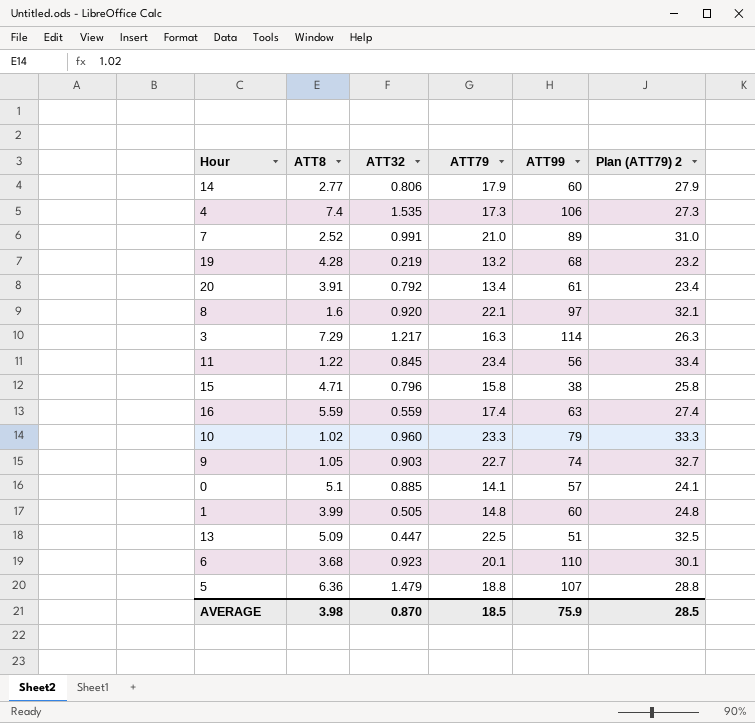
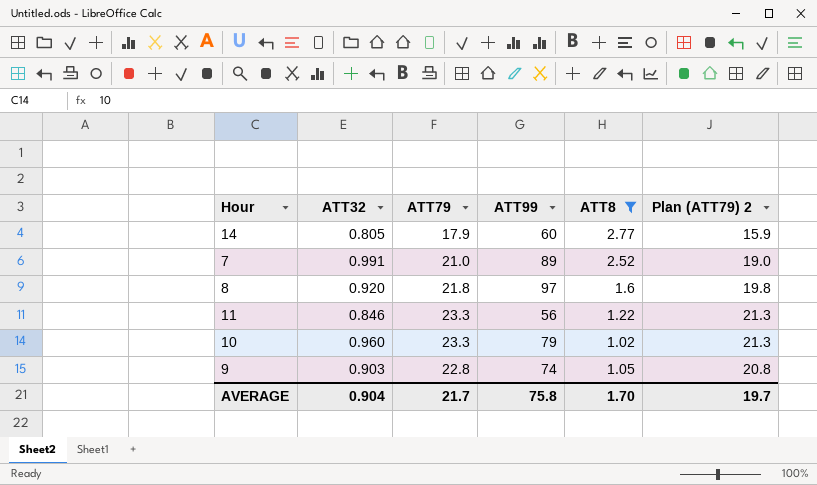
filter: none -> ATT8 <= 2.77
column ATT8 | position: 2 -> 5
column Plan (ATT79) 2 | formula: [ATT79] + 10 -> [ATT79] - 2
14 | ATT32: 0.806 -> 0.805
8 | ATT79: 22.1 -> 21.8
11 | ATT32: 0.845 -> 0.846
11 | ATT79: 23.4 -> 23.3
9 | ATT79: 22.7 -> 22.8
AVERAGE | ATT32: 0.870 -> 0.904
AVERAGE | ATT79: 18.5 -> 21.7
AVERAGE | ATT99: 75.9 -> 75.8
AVERAGE | ATT8: 3.98 -> 1.70
AVERAGE | Plan (ATT79) 2: 28.5 -> 19.7

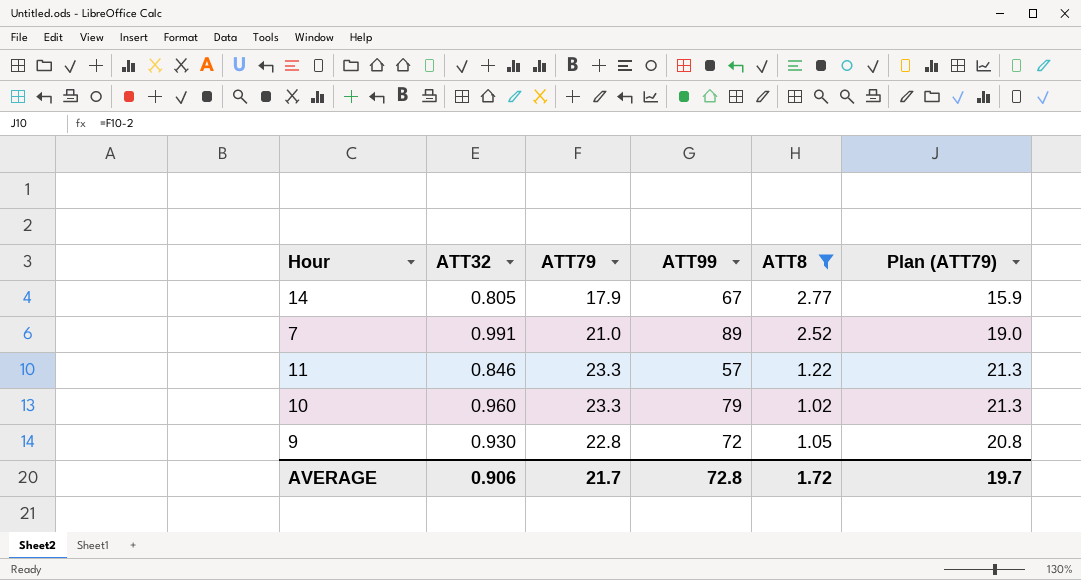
column name: Plan (ATT79) 2 -> Plan (ATT79)
row 8: 0.920 | 21.8 | 97 | 1.6 | 19.8 -> none
14 | ATT99: 60 -> 67
11 | ATT99: 56 -> 57
9 | ATT32: 0.903 -> 0.930
9 | ATT99: 74 -> 72
AVERAGE | ATT32: 0.904 -> 0.906
AVERAGE | ATT99: 75.8 -> 72.8
AVERAGE | ATT8: 1.70 -> 1.72

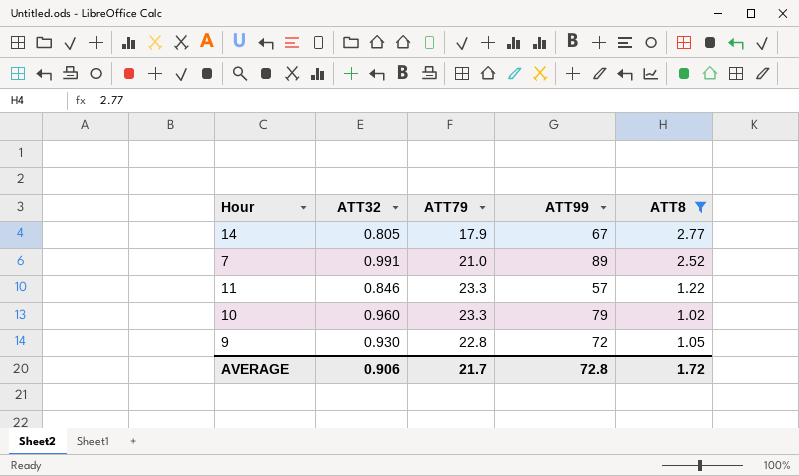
column Plan (ATT79) | formula: [ATT79] - 2 -> none

